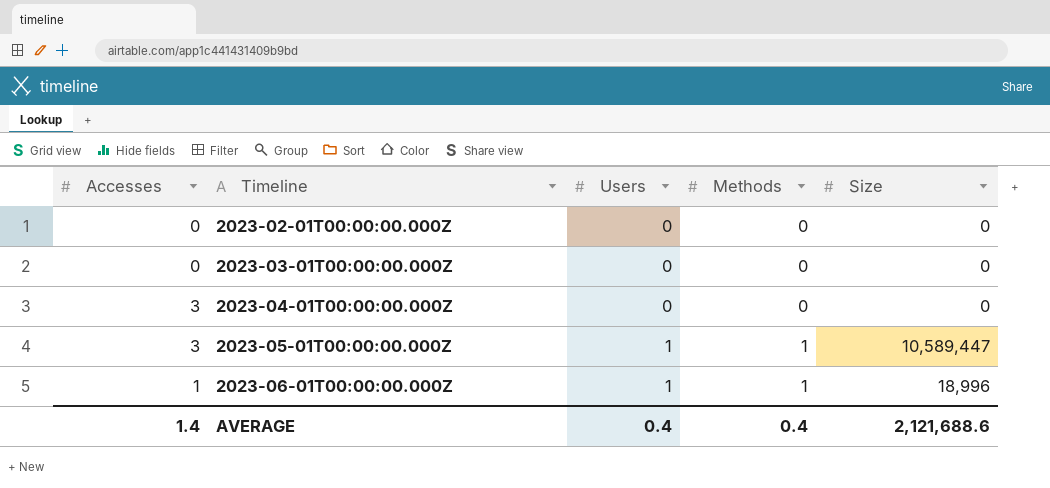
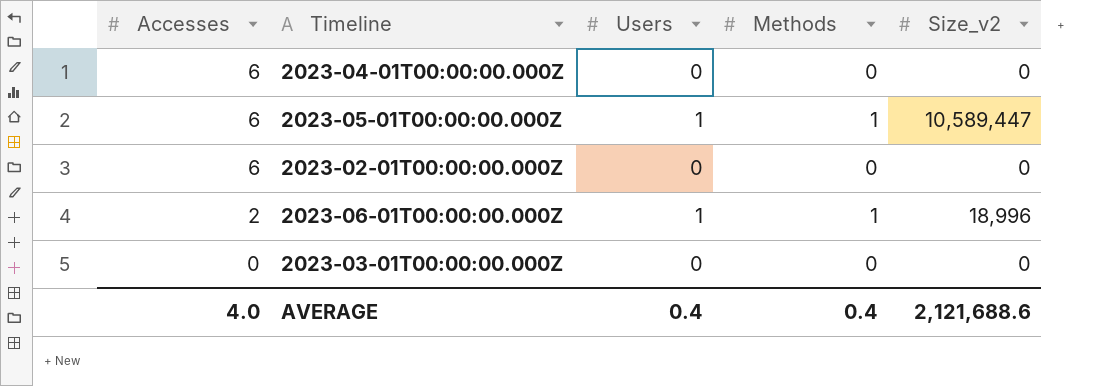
row order: Timeline ascending -> Accesses descending
column name: Size -> Size_v2
2023-04-01T00:00:00.000Z | Accesses: 3 -> 6
2023-05-01T00:00:00.000Z | Accesses: 3 -> 6
2023-02-01T00:00:00.000Z | Accesses: 0 -> 6
2023-06-01T00:00:00.000Z | Accesses: 1 -> 2
AVERAGE | Accesses: 1.4 -> 4.0

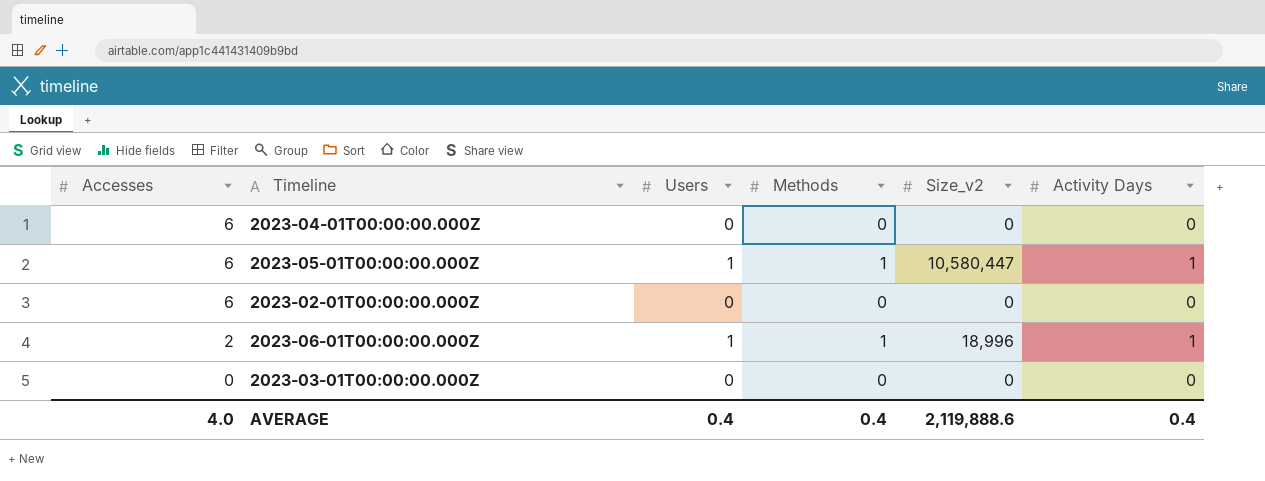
column Activity Days | position: none -> 6
2023-05-01T00:00:00.000Z | Size_v2: 10,589,447 -> 10,580,447
AVERAGE | Size_v2: 2,121,688.6 -> 2,119,888.6

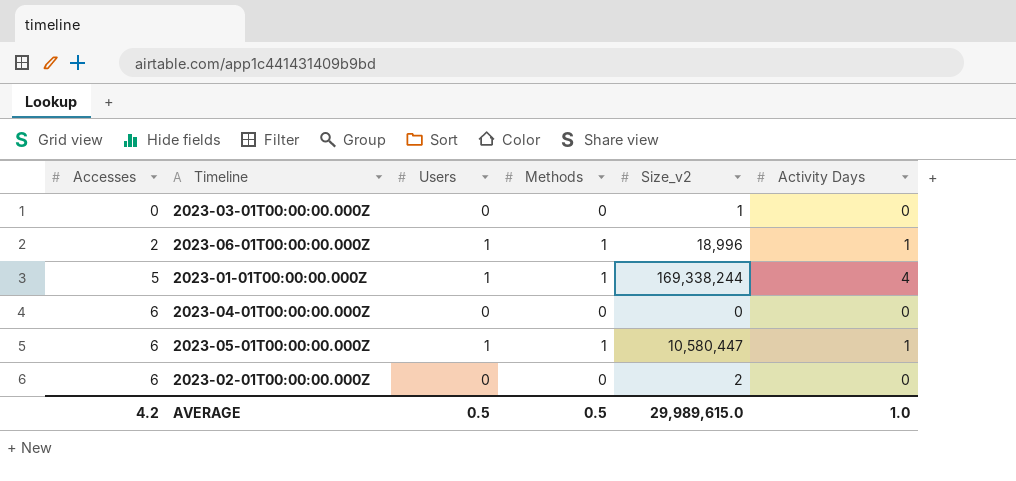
row order: Accesses descending -> Accesses ascending
2023-03-01T00:00:00.000Z | Size_v2: 0 -> 1
row 2023-01-01T00:00:00.000Z: none -> 5 | 1 | 1 | 169,338,244 | 4
2023-02-01T00:00:00.000Z | Size_v2: 0 -> 2
AVERAGE | Accesses: 4.0 -> 4.2
AVERAGE | Users: 0.4 -> 0.5
AVERAGE | Methods: 0.4 -> 0.5
AVERAGE | Size_v2: 2,119,888.6 -> 29,989,615.0
AVERAGE | Activity Days: 0.4 -> 1.0

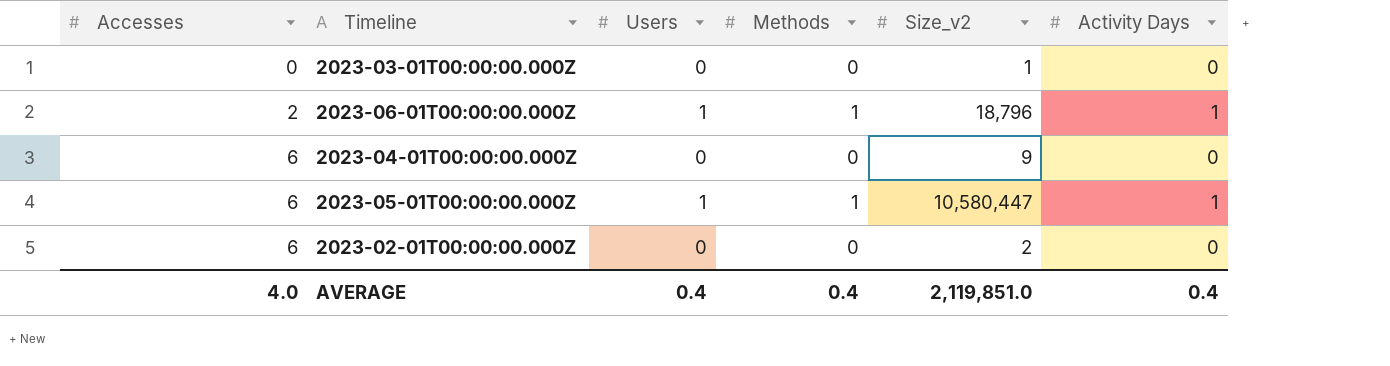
row 2023-01-01T00:00:00.000Z: 5 | 1 | 1 | 169,338,244 | 4 -> none
2023-06-01T00:00:00.000Z | Size_v2: 18,996 -> 18,796
2023-04-01T00:00:00.000Z | Size_v2: 0 -> 9
AVERAGE | Accesses: 4.2 -> 4.0
AVERAGE | Users: 0.5 -> 0.4
AVERAGE | Methods: 0.5 -> 0.4
AVERAGE | Size_v2: 29,989,615.0 -> 2,119,851.0
AVERAGE | Activity Days: 1.0 -> 0.4

